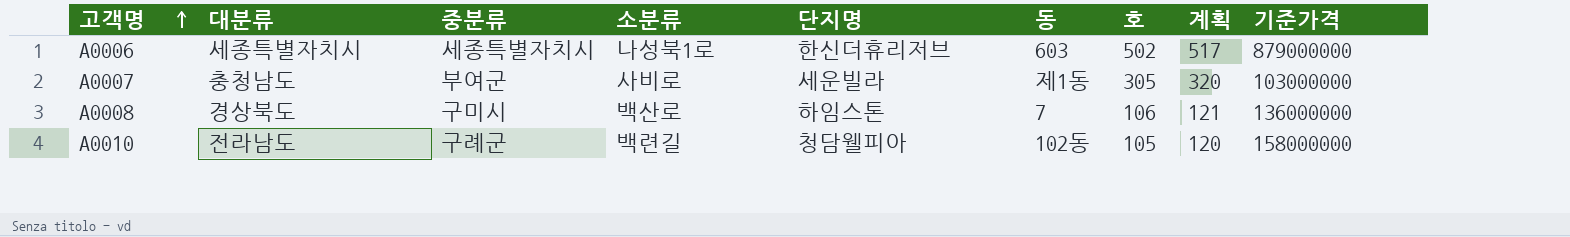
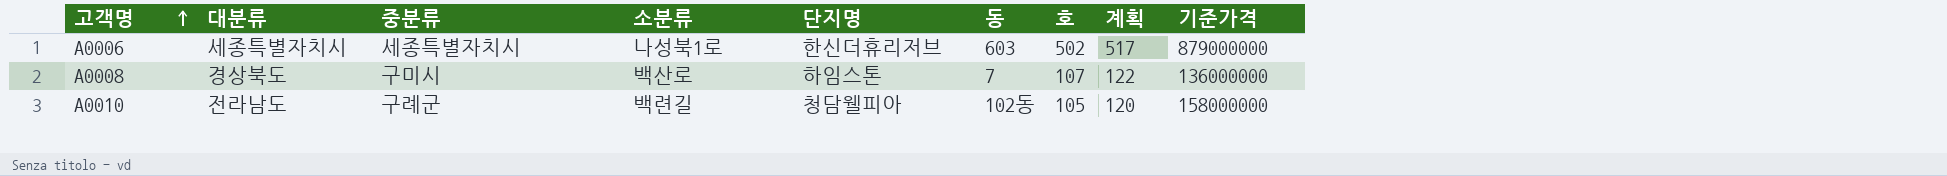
row A0007: 충청남도 | 부여군 | 사비로 | 세운빌라 | 제1동 | 305 | 320 | 103000000 -> none
A0008 | 호: 106 -> 107
A0008 | 계획: 121 -> 122

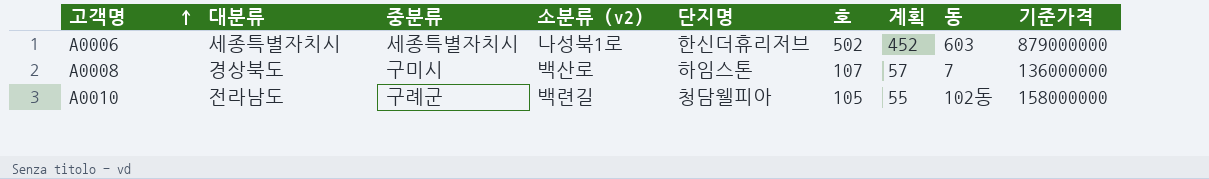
column name: 소분류 -> 소분류 (v2)
column 계획 | formula: [호] + 15 -> [호] - 50
column 동 | position: 6 -> 8

